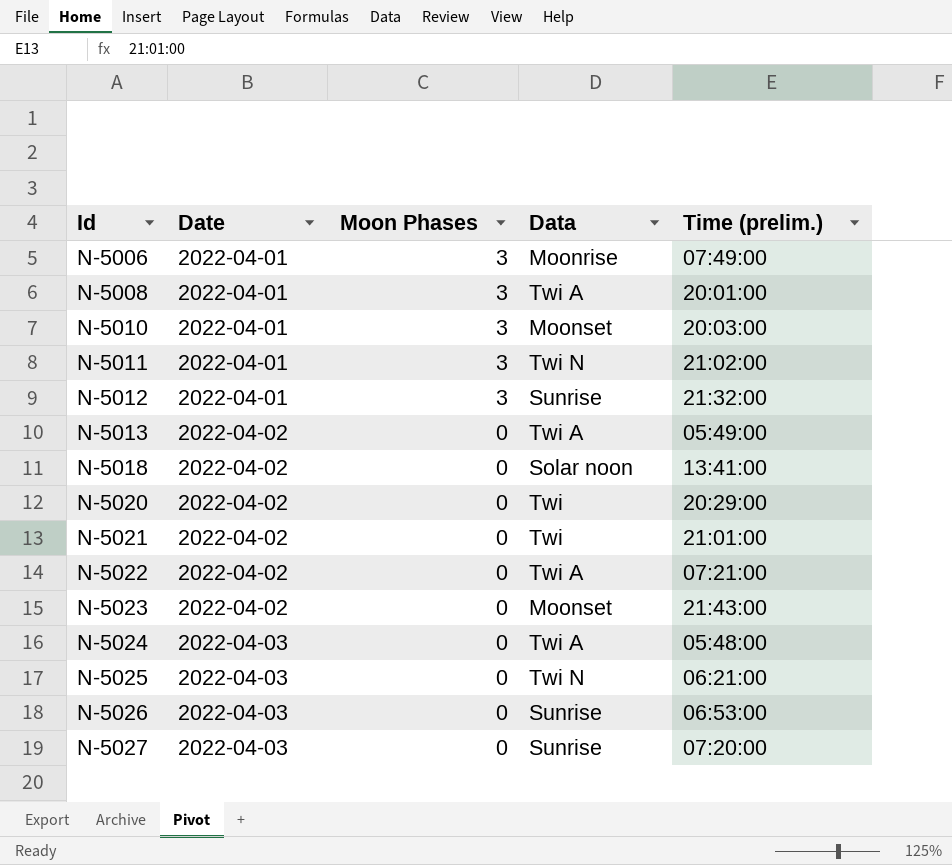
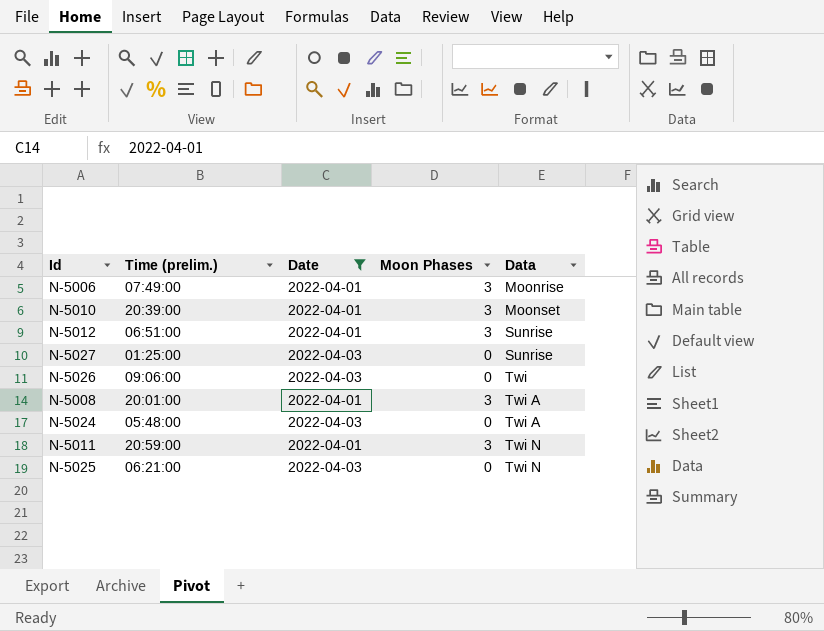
filter: none -> Date != 2022-04-02
row order: Id ascending -> Data ascending
column Time (prelim.) | position: 5 -> 2
N-5010 | Time (prelim.): 20:03:00 -> 20:39:00
N-5012 | Time (prelim.): 21:32:00 -> 06:51:00
N-5027 | Time (prelim.): 07:20:00 -> 01:25:00
N-5026 | Time (prelim.): 06:53:00 -> 09:06:00
N-5026 | Data: Sunrise -> Twi
N-5011 | Time (prelim.): 21:02:00 -> 20:59:00

